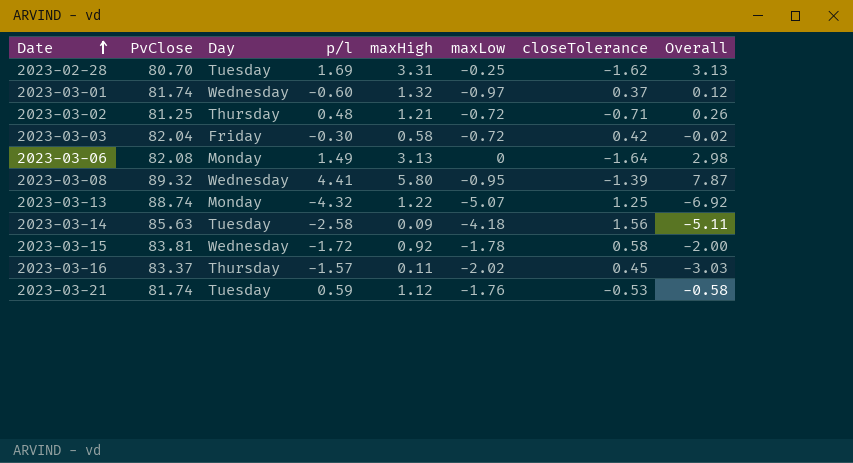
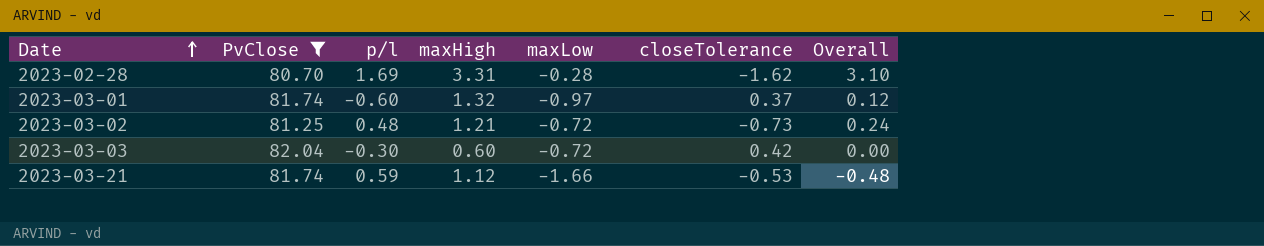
filter: none -> PvClose <= 82.04
column Day | position: 3 -> none
2023-02-28 | maxLow: -0.25 -> -0.28
2023-02-28 | Overall: 3.13 -> 3.10
2023-03-02 | closeTolerance: -0.71 -> -0.73
2023-03-02 | Overall: 0.26 -> 0.24
2023-03-03 | maxHigh: 0.58 -> 0.60
2023-03-03 | Overall: -0.02 -> 0.00
2023-03-21 | maxLow: -1.76 -> -1.66
2023-03-21 | Overall: -0.58 -> -0.48

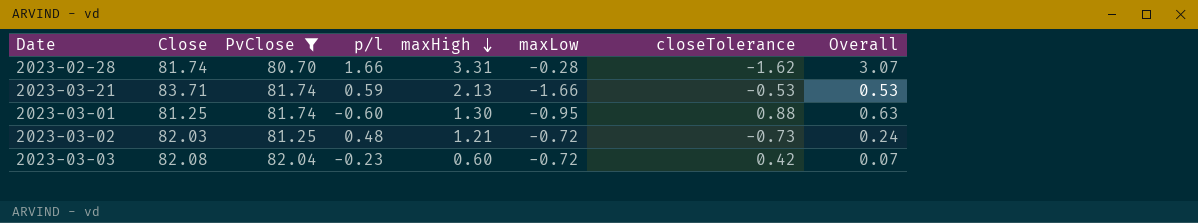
row order: Date ascending -> maxHigh descending
column Close | position: none -> 2
2023-02-28 | p/l: 1.69 -> 1.66
2023-02-28 | Overall: 3.10 -> 3.07
2023-03-21 | maxHigh: 1.12 -> 2.13
2023-03-21 | Overall: -0.48 -> 0.53
2023-03-01 | maxHigh: 1.32 -> 1.30
2023-03-01 | maxLow: -0.97 -> -0.95
2023-03-01 | closeTolerance: 0.37 -> 0.88
2023-03-01 | Overall: 0.12 -> 0.63
2023-03-03 | p/l: -0.30 -> -0.23
2023-03-03 | Overall: 0.00 -> 0.07

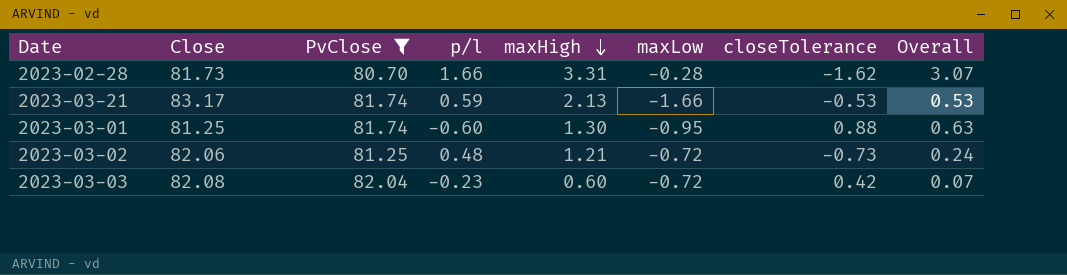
2023-02-28 | Close: 81.74 -> 81.73
2023-03-21 | Close: 83.71 -> 83.17
2023-03-02 | Close: 82.03 -> 82.06

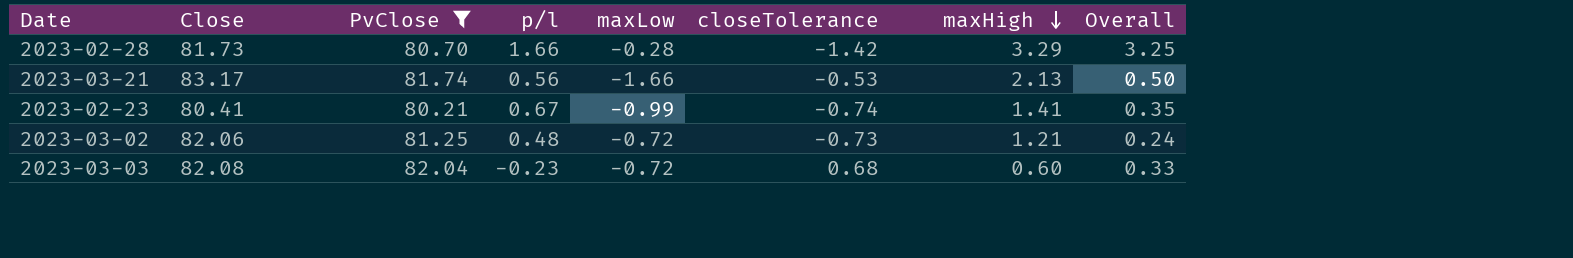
column maxHigh | position: 5 -> 7
row 2023-03-01: 81.25 | 81.74 | -0.60 | 1.30 | -0.95 | 0.88 | 0.63 -> none
2023-02-28 | closeTolerance: -1.62 -> -1.42
2023-02-28 | maxHigh: 3.31 -> 3.29
2023-02-28 | Overall: 3.07 -> 3.25
2023-03-21 | p/l: 0.59 -> 0.56
2023-03-21 | Overall: 0.53 -> 0.50
row 2023-02-23: none -> 80.41 | 80.21 | 0.67 | -0.99 | -0.74 | 1.41 | 0.35
2023-03-03 | closeTolerance: 0.42 -> 0.68
2023-03-03 | Overall: 0.07 -> 0.33

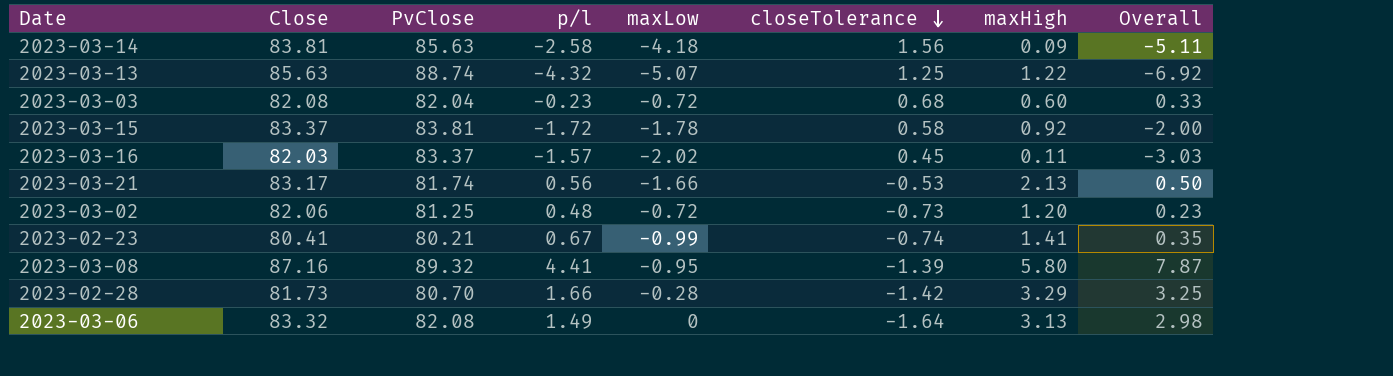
filter: PvClose <= 82.04 -> none
row order: maxHigh descending -> closeTolerance descending
2023-03-02 | maxHigh: 1.21 -> 1.20
2023-03-02 | Overall: 0.24 -> 0.23

